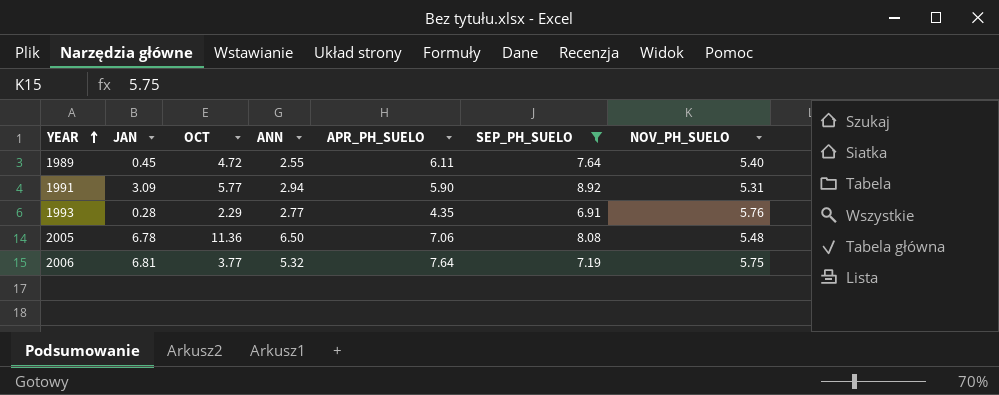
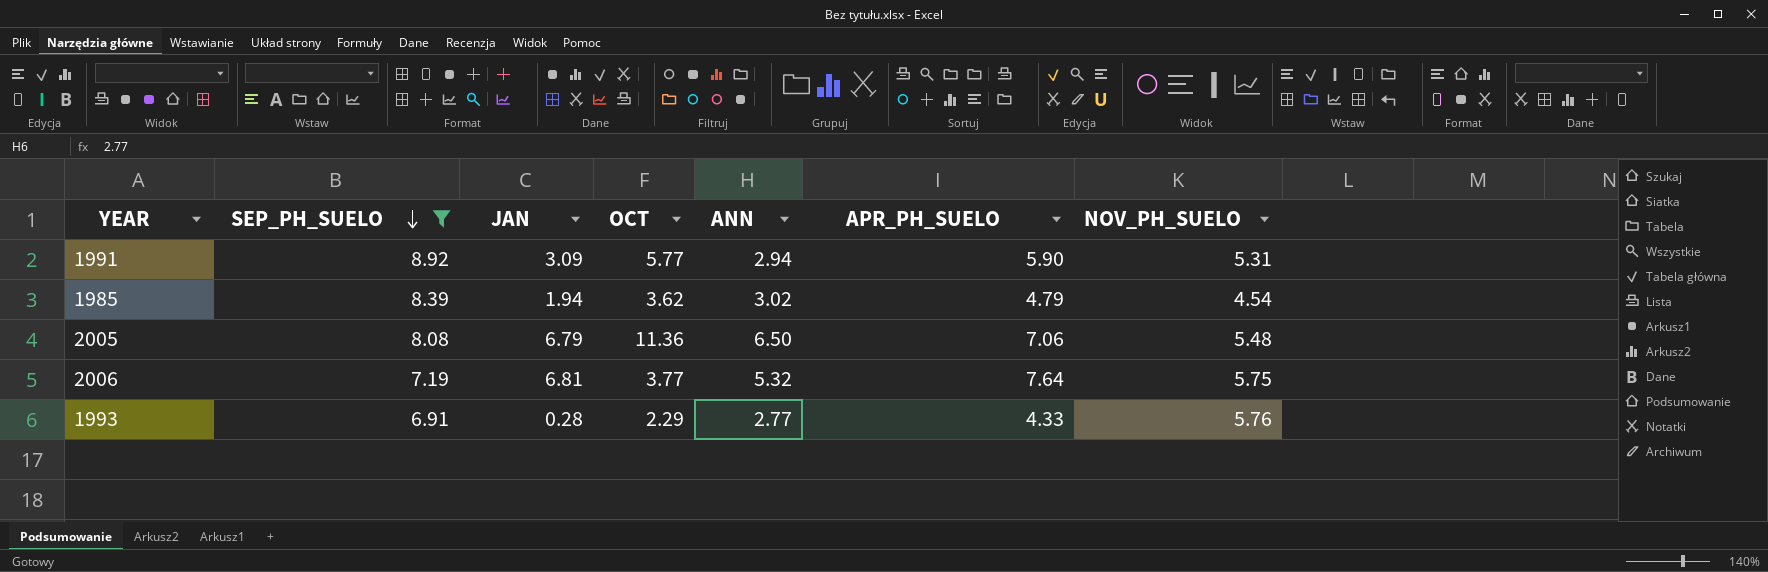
row order: YEAR ascending -> SEP_PH_SUELO descending
column SEP_PH_SUELO | position: 6 -> 2
row 1989: 0.45 | 4.72 | 2.55 | 6.11 | 7.64 | 5.40 -> none
row 1985: none -> 8.39 | 1.94 | 3.62 | 3.02 | 4.79 | 4.54
2005 | JAN: 6.78 -> 6.79
1993 | APR_PH_SUELO: 4.35 -> 4.33

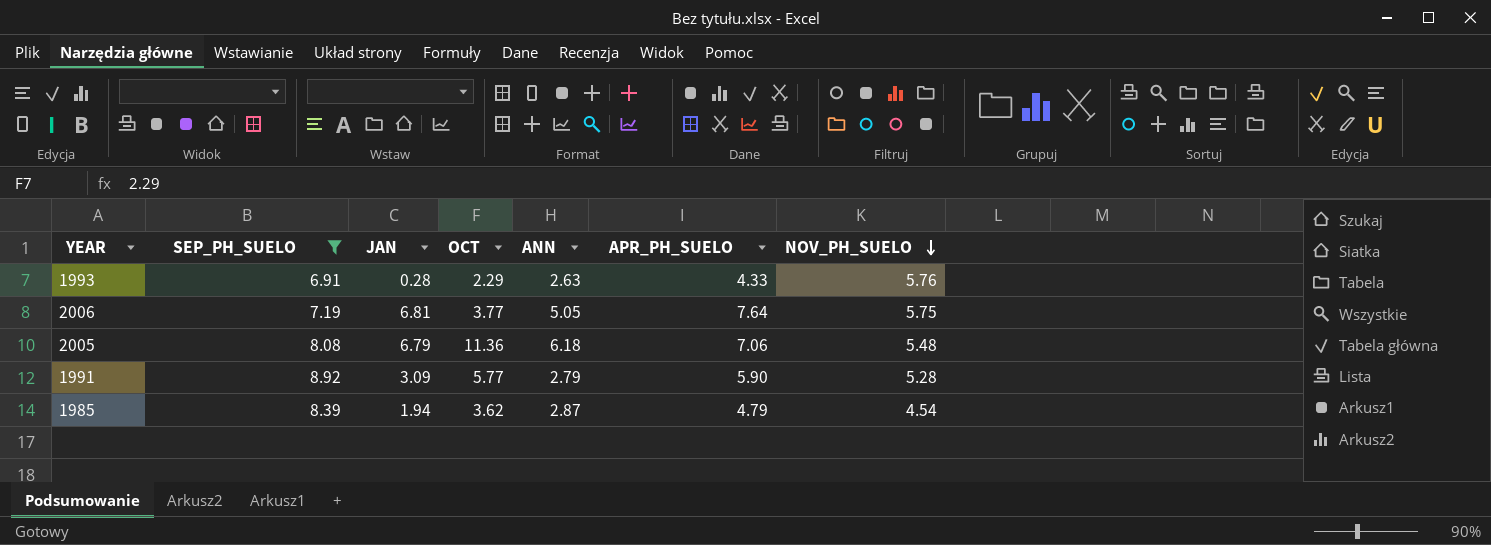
row order: SEP_PH_SUELO descending -> NOV_PH_SUELO descending
1993 | ANN: 2.77 -> 2.63
2006 | ANN: 5.32 -> 5.05
2005 | ANN: 6.50 -> 6.18
1991 | ANN: 2.94 -> 2.79
1991 | NOV_PH_SUELO: 5.31 -> 5.28
1985 | ANN: 3.02 -> 2.87

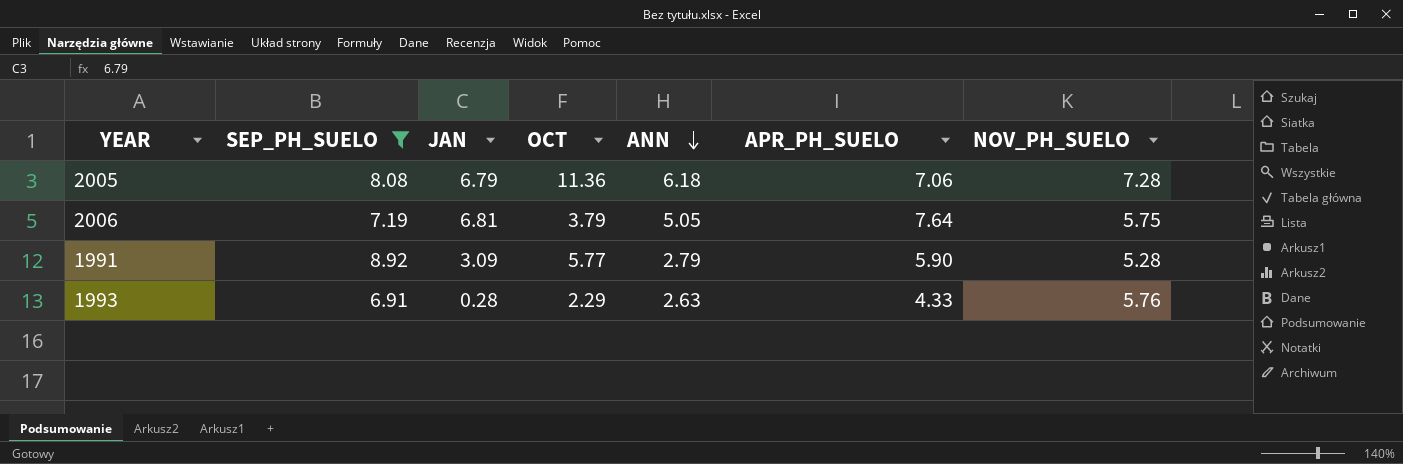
row order: NOV_PH_SUELO descending -> ANN descending
row 1985: 8.39 | 1.94 | 3.62 | 2.87 | 4.79 | 4.54 -> none
2005 | NOV_PH_SUELO: 5.48 -> 7.28
2006 | OCT: 3.77 -> 3.79

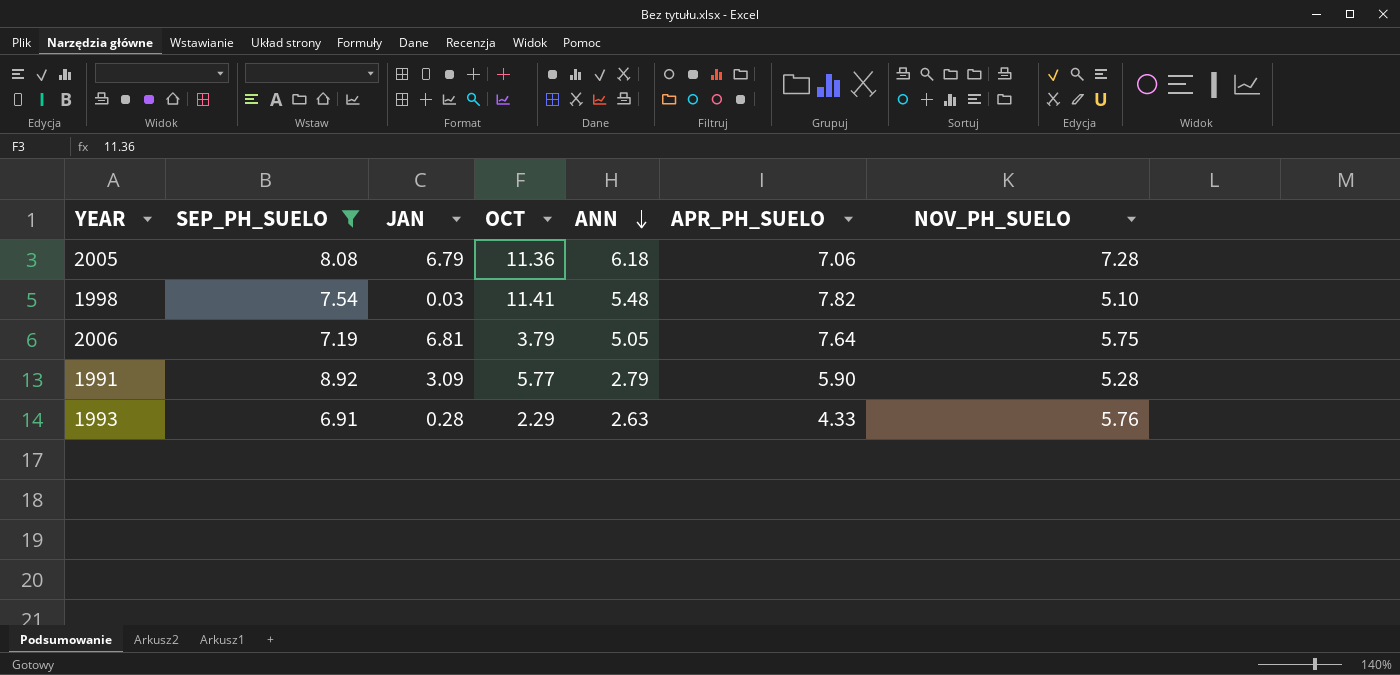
row 1998: none -> 7.54 | 0.03 | 11.41 | 5.48 | 7.82 | 5.10

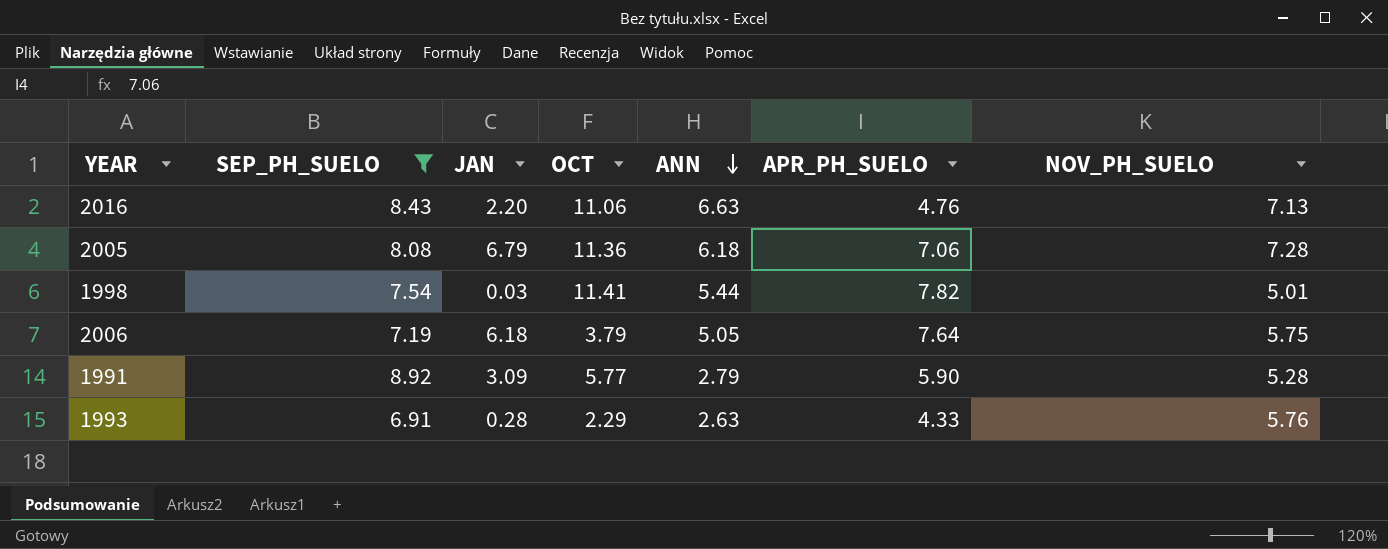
row 2016: none -> 8.43 | 2.20 | 11.06 | 6.63 | 4.76 | 7.13
1998 | ANN: 5.48 -> 5.44
1998 | NOV_PH_SUELO: 5.10 -> 5.01
2006 | JAN: 6.81 -> 6.18

